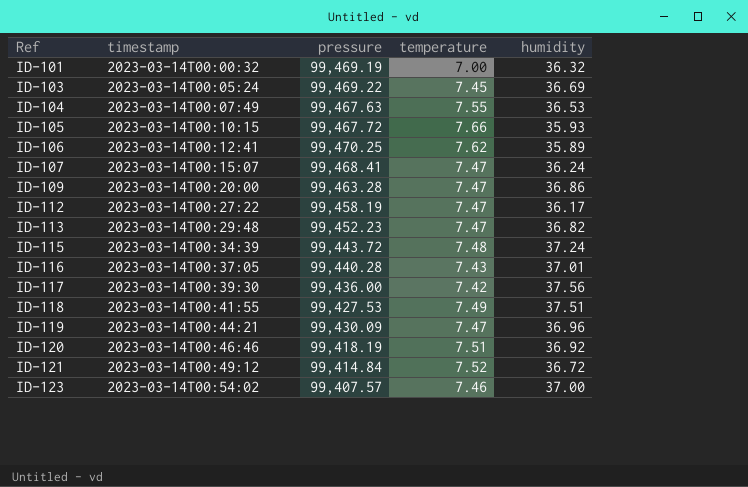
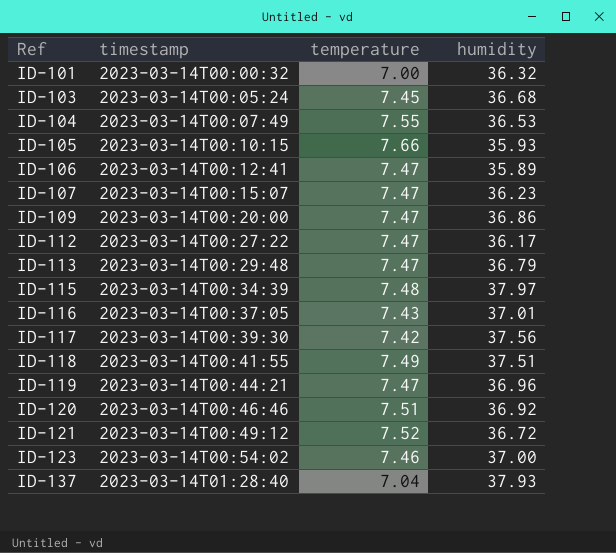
column pressure | position: 3 -> none
ID-103 | humidity: 36.69 -> 36.68
ID-106 | temperature: 7.62 -> 7.47
ID-107 | humidity: 36.24 -> 36.23
ID-113 | humidity: 36.82 -> 36.79
ID-115 | humidity: 37.24 -> 37.97
row ID-137: none -> 2023-03-14T01:28:40 | 7.04 | 37.93

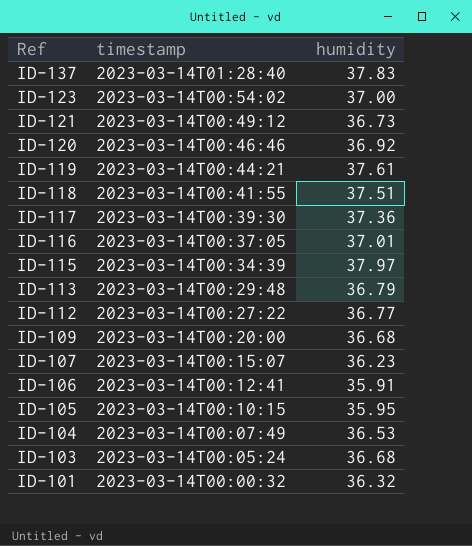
row order: Ref ascending -> Ref descending
column temperature | position: 3 -> none
ID-137 | humidity: 37.93 -> 37.83
ID-121 | humidity: 36.72 -> 36.73
ID-119 | humidity: 36.96 -> 37.61
ID-117 | humidity: 37.56 -> 37.36
ID-112 | humidity: 36.17 -> 36.77
ID-109 | humidity: 36.86 -> 36.68
ID-106 | humidity: 35.89 -> 35.91
ID-105 | humidity: 35.93 -> 35.95

